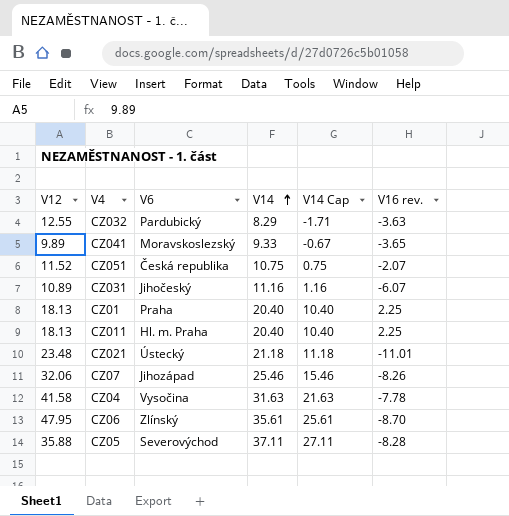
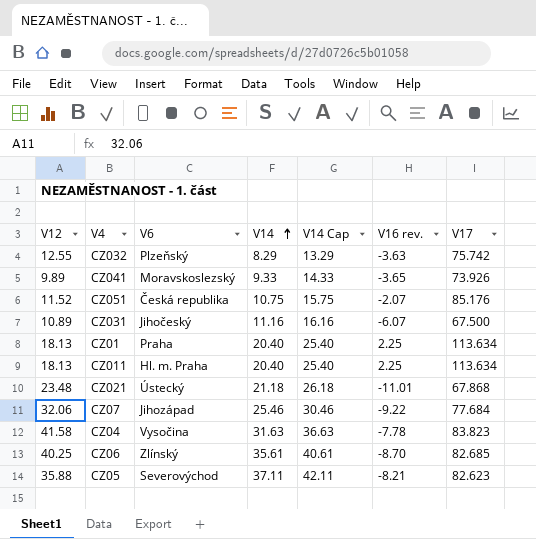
column V14 Cap | formula: [V14] - 10 -> [V14] + 5
column V17 | position: none -> 7
CZ032 | V6: Pardubický -> Plzeňský
CZ07 | V16 rev.: -8.26 -> -9.22
CZ06 | V12: 47.95 -> 40.25
CZ05 | V16 rev.: -8.28 -> -8.21

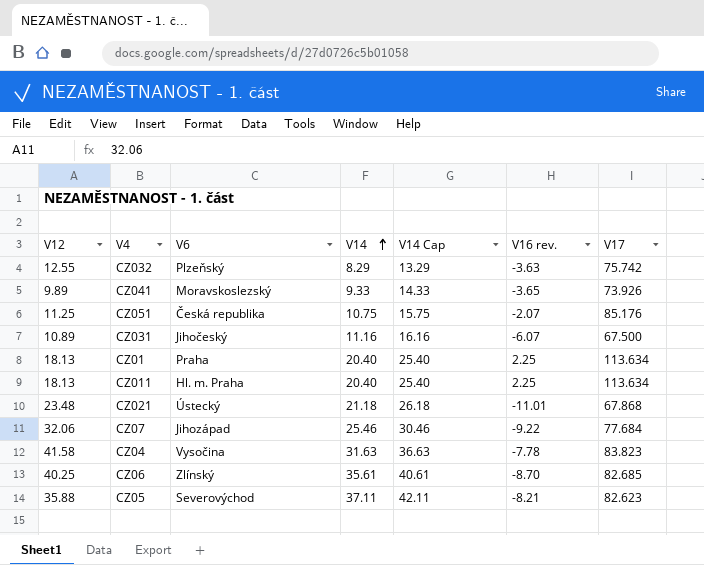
CZ051 | V12: 11.52 -> 11.25

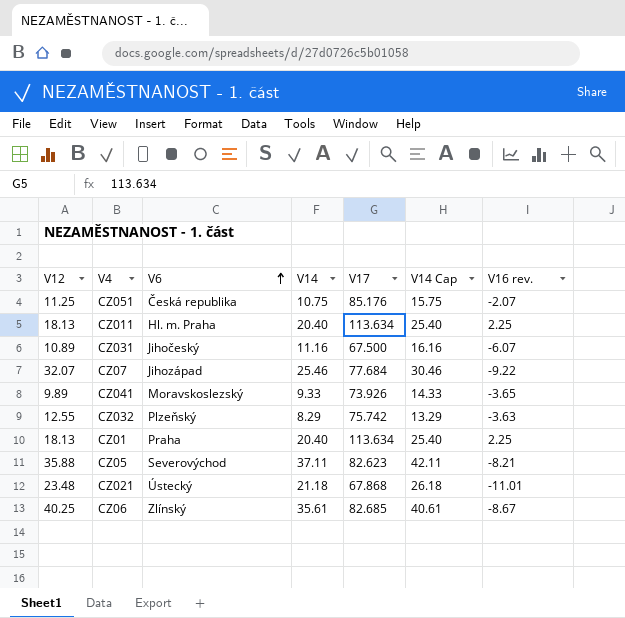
row order: V14 ascending -> V6 ascending
column V17 | position: 7 -> 5
row CZ04: 41.58 | Vysočina | 31.63 | 36.63 | -7.78 | 83.823 -> none
CZ07 | V12: 32.06 -> 32.07
CZ06 | V16 rev.: -8.70 -> -8.67

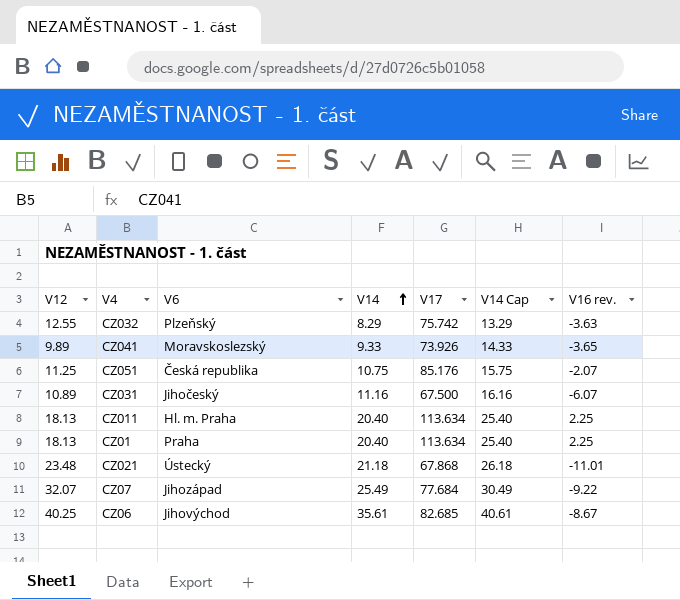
row order: V6 ascending -> V14 ascending
row CZ05: 35.88 | Severovýchod | 37.11 | 82.623 | 42.11 | -8.21 -> none
CZ07 | V14: 25.46 -> 25.49
CZ07 | V14 Cap: 30.46 -> 30.49
CZ06 | V6: Zlínský -> Jihovýchod

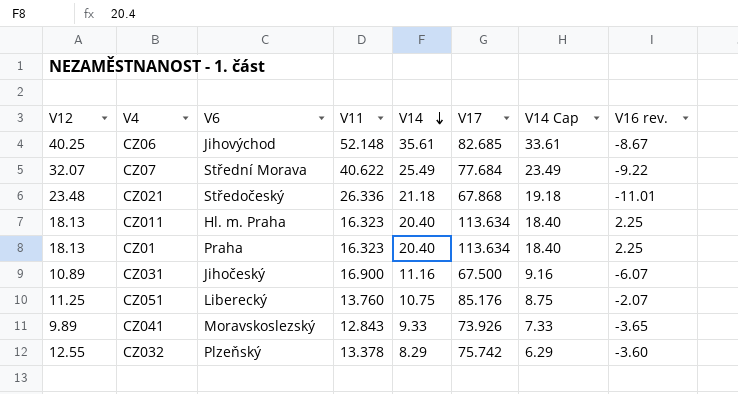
row order: V14 ascending -> V14 descending
column V11 | position: none -> 4
column V14 Cap | formula: [V14] + 5 -> [V14] - 2
CZ07 | V6: Jihozápad -> Střední Morava
CZ021 | V6: Ústecký -> Středočeský
CZ051 | V6: Česká republika -> Liberecký
CZ032 | V16 rev.: -3.63 -> -3.60

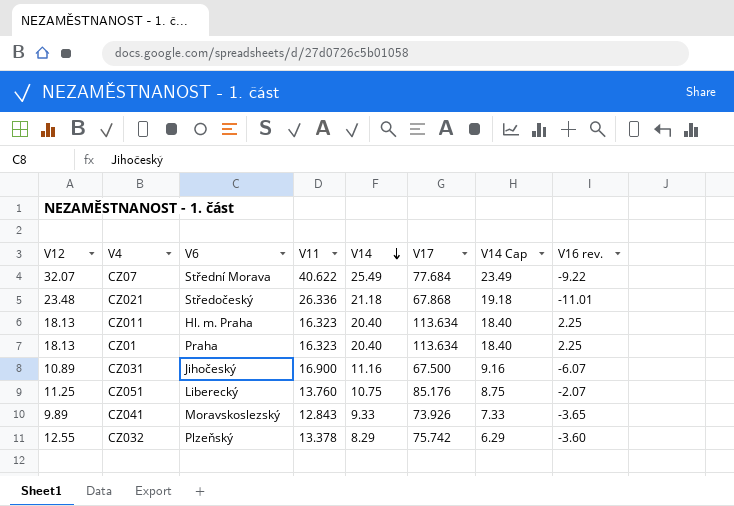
row CZ06: 40.25 | Jihovýchod | 52.148 | 35.61 | 82.685 | 33.61 | -8.67 -> none

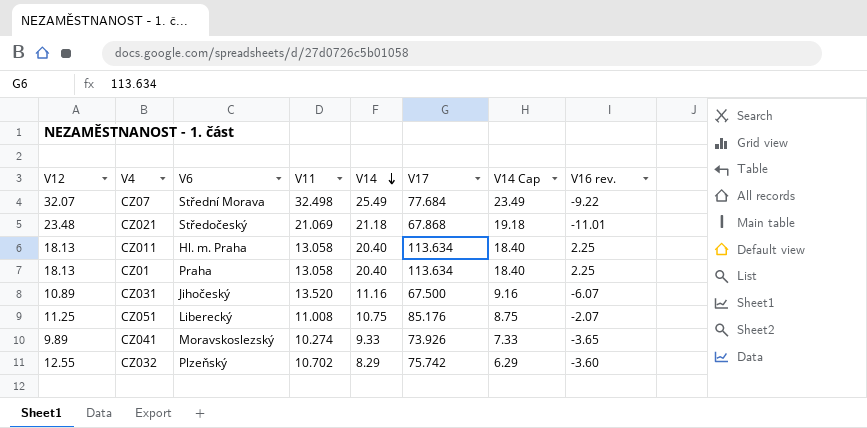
CZ07 | V11: 40.622 -> 32.498
CZ021 | V11: 26.336 -> 21.069
CZ011 | V11: 16.323 -> 13.058
CZ01 | V11: 16.323 -> 13.058
CZ031 | V11: 16.900 -> 13.520
CZ051 | V11: 13.760 -> 11.008
CZ041 | V11: 12.843 -> 10.274
CZ032 | V11: 13.378 -> 10.702

